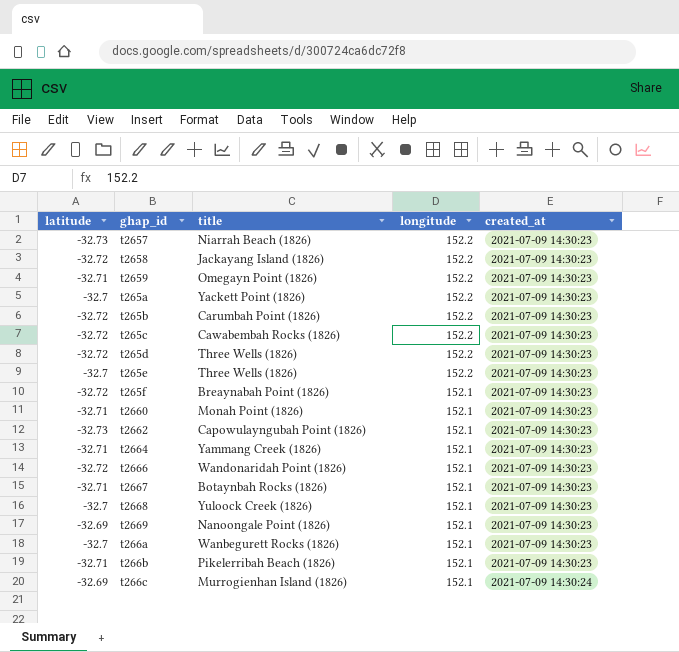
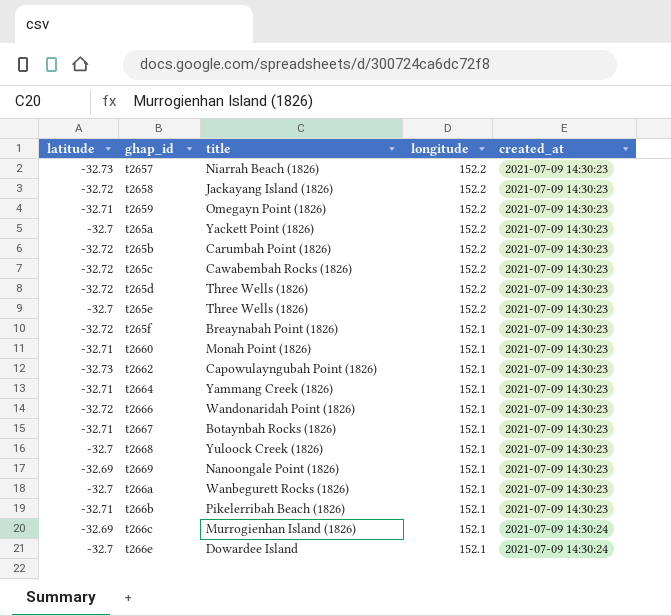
row t266e: none -> -32.7 | Dowardee Island | 152.1 | 2021-07-09 14:30:24

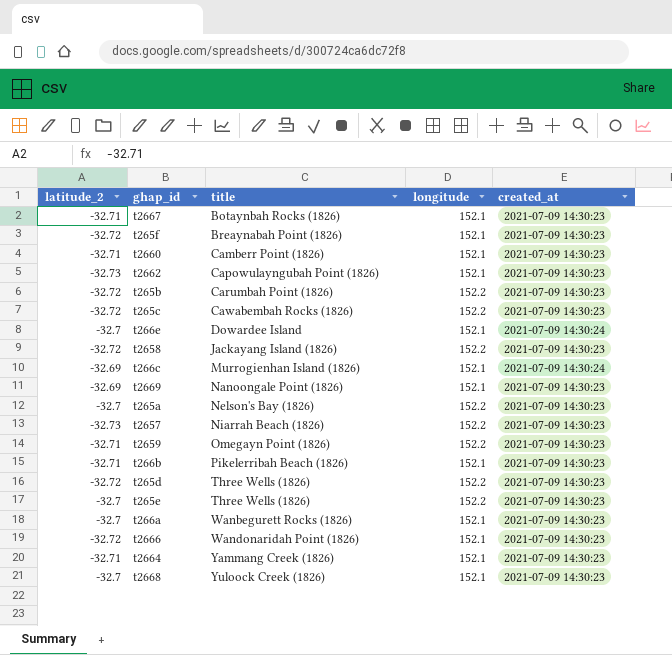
row order: longitude descending -> title ascending
column name: latitude -> latitude_2
t2660 | title: Monah Point (1826) -> Camberr Point (1826)
t265a | title: Yackett Point (1826) -> Nelson's Bay (1826)

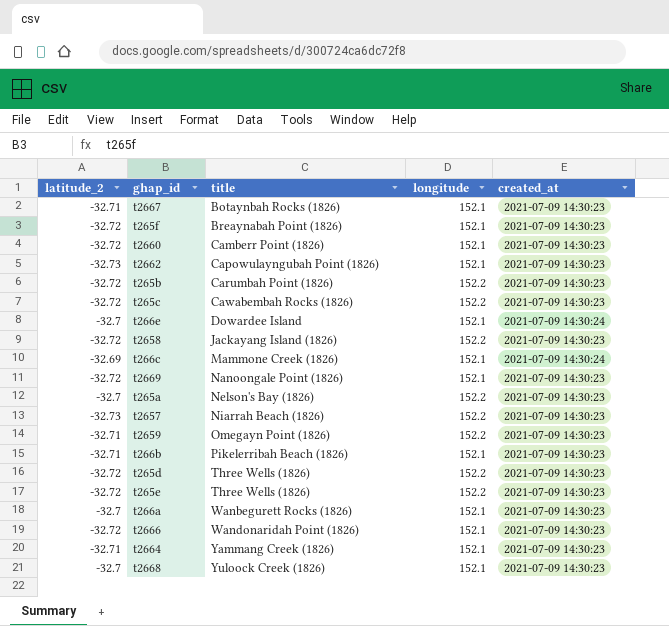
t2660 | latitude_2: -32.71 -> -32.72
t266c | title: Murrogienhan Island (1826) -> Mammone Creek (1826)
t2669 | latitude_2: -32.69 -> -32.72
t265e | latitude_2: -32.7 -> -32.72

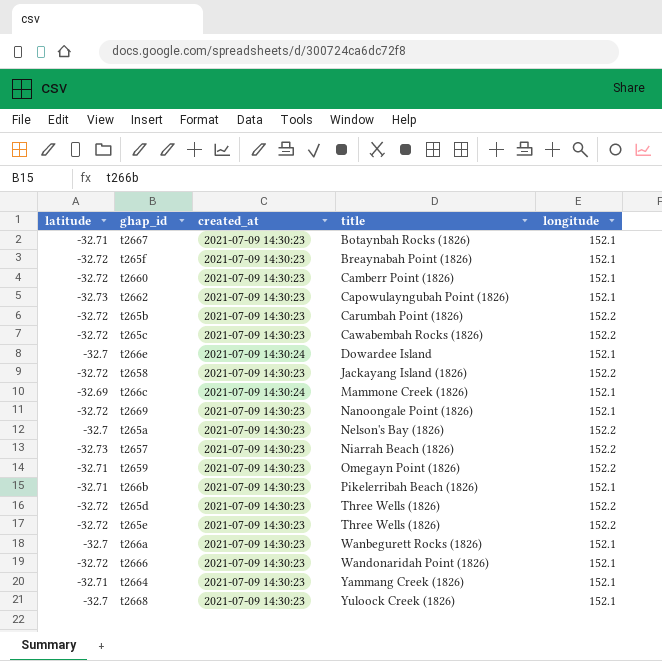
column name: latitude_2 -> latitude
column created_at | position: 5 -> 3

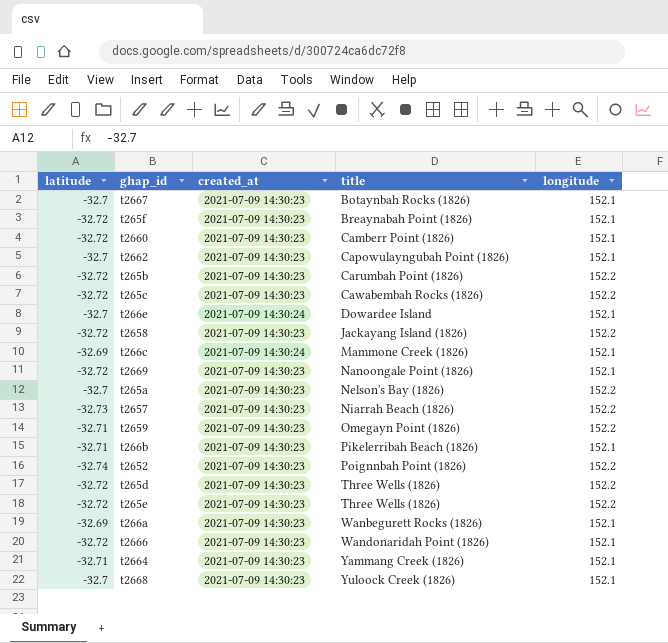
t2667 | latitude: -32.71 -> -32.7
t2662 | latitude: -32.73 -> -32.7
row t2652: none -> -32.74 | 2021-07-09 14:30:23 | Poignnbah Point (1826) | 152.2
t266a | latitude: -32.7 -> -32.69

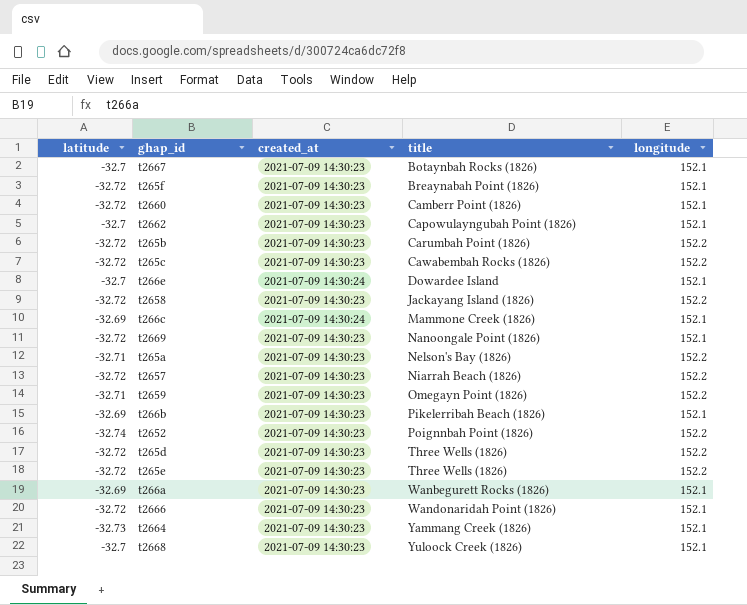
t265a | latitude: -32.7 -> -32.71
t2657 | latitude: -32.73 -> -32.72
t266b | latitude: -32.71 -> -32.69
t2664 | latitude: -32.71 -> -32.73

